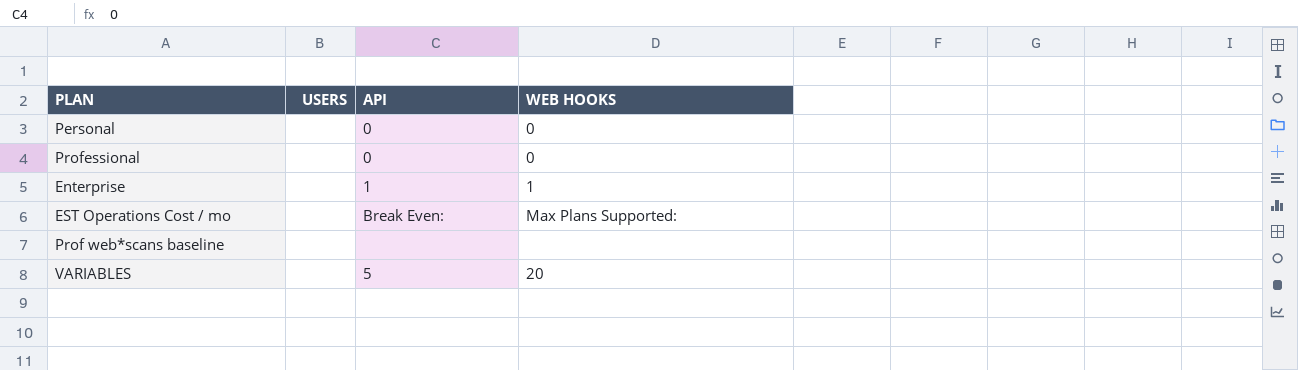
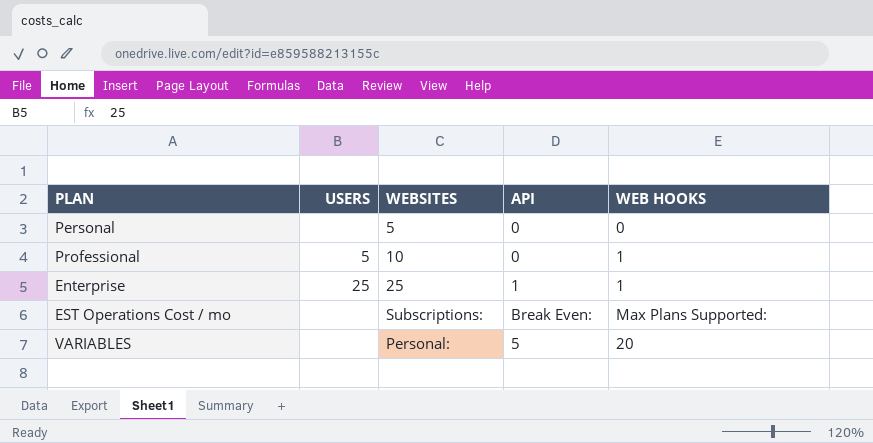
column WEBSITES | position: none -> 3
row Prof web*scans baseline: none | none | none -> none
Professional | USERS: none -> 5
Professional | WEB HOOKS: 0 -> 1
Enterprise | USERS: none -> 25

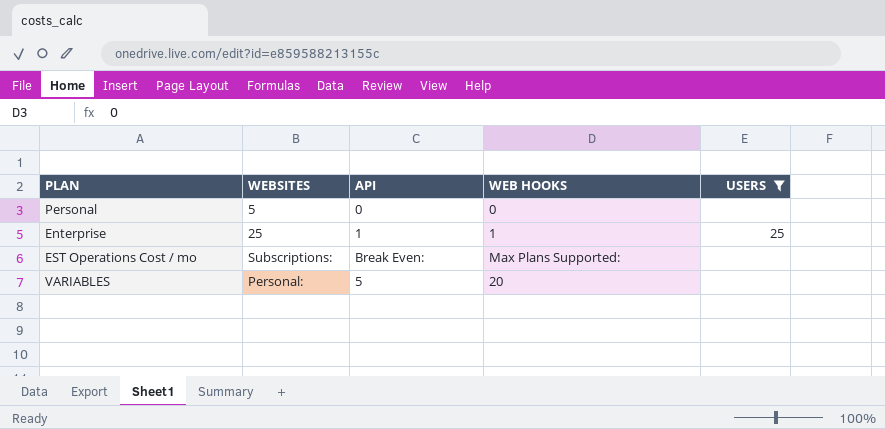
filter: none -> USERS != 5
column USERS | position: 2 -> 5

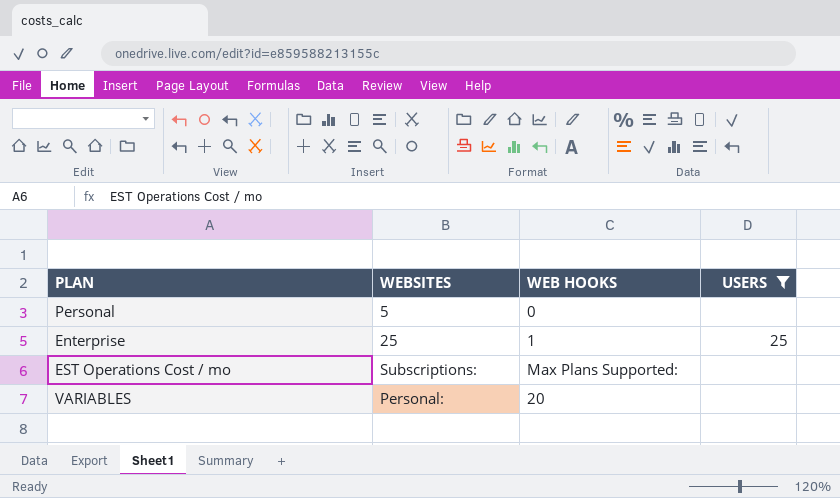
column API | position: 3 -> none

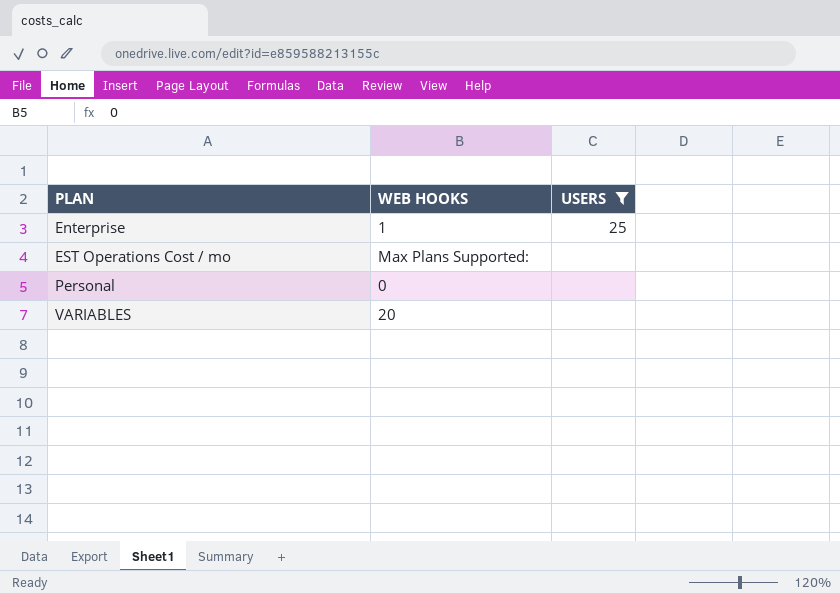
row order: none -> PLAN ascending
column WEBSITES | position: 2 -> none

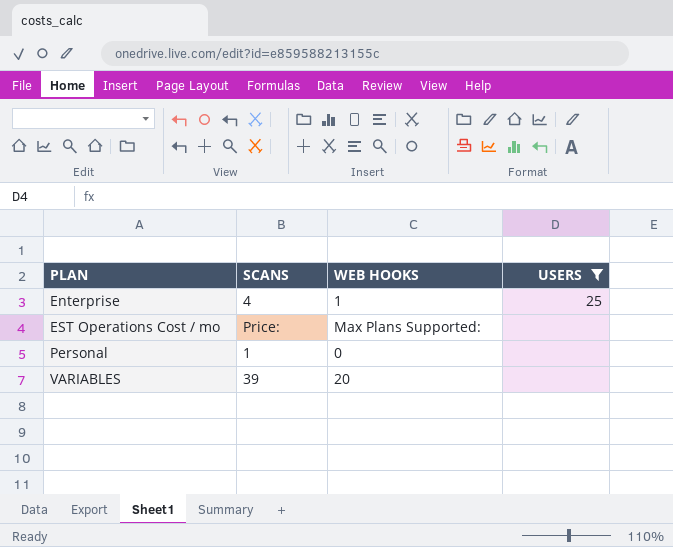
column SCANS | position: none -> 2

